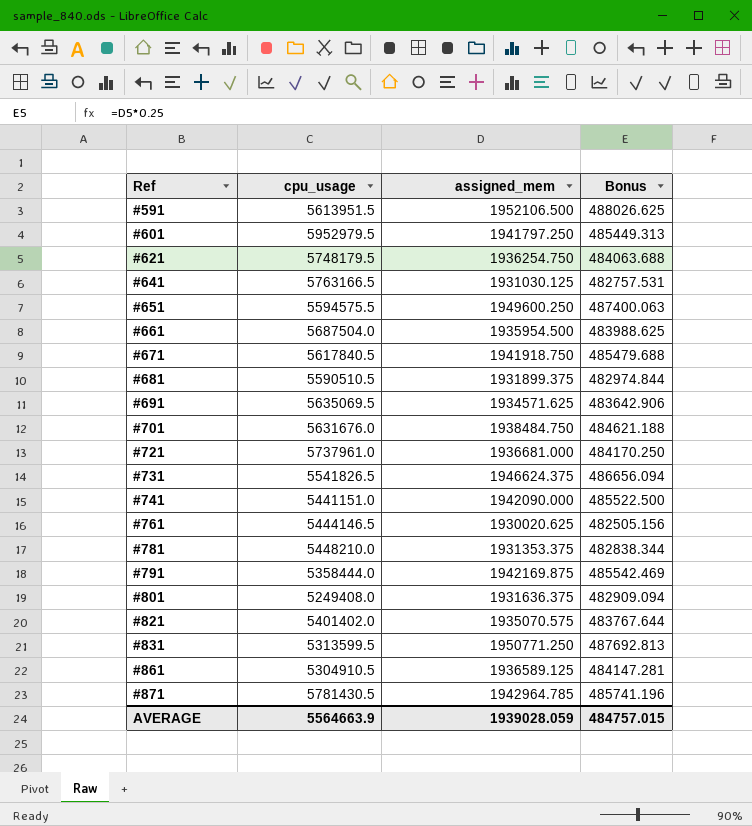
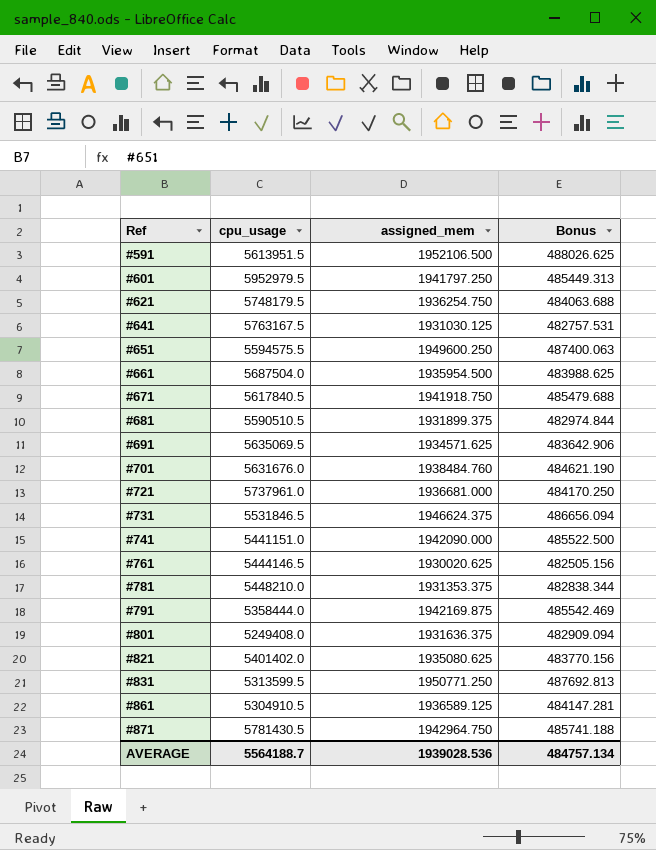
#641 | cpu_usage: 5763166.5 -> 5763167.5
#701 | assigned_mem: 1938484.750 -> 1938484.760
#701 | Bonus: 484621.188 -> 484621.190
#731 | cpu_usage: 5541826.5 -> 5531846.5
#821 | assigned_mem: 1935070.575 -> 1935080.625
#821 | Bonus: 483767.644 -> 483770.156
#871 | assigned_mem: 1942964.785 -> 1942964.750
#871 | Bonus: 485741.196 -> 485741.188
AVERAGE | cpu_usage: 5564663.9 -> 5564188.7
AVERAGE | assigned_mem: 1939028.059 -> 1939028.536
AVERAGE | Bonus: 484757.015 -> 484757.134

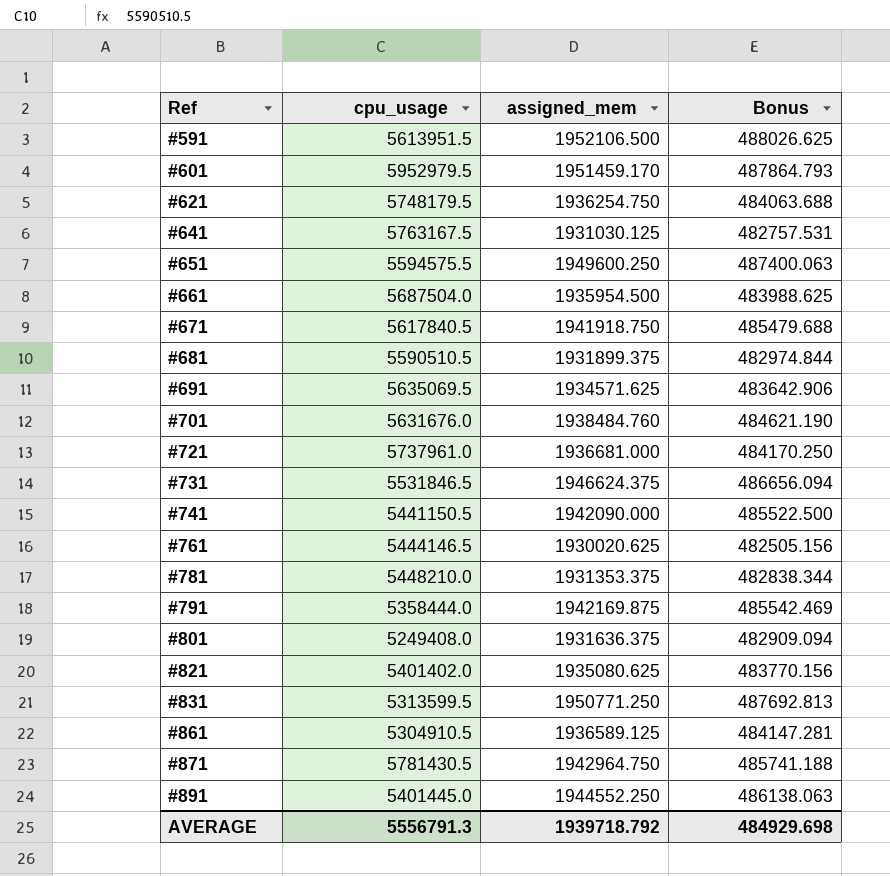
#601 | assigned_mem: 1941797.250 -> 1951459.170
#601 | Bonus: 485449.313 -> 487864.793
#741 | cpu_usage: 5441151.0 -> 5441150.5
row #891: none -> 5401445.0 | 1944552.250 | 486138.063
AVERAGE | cpu_usage: 5564188.7 -> 5556791.3
AVERAGE | assigned_mem: 1939028.536 -> 1939718.792
AVERAGE | Bonus: 484757.134 -> 484929.698

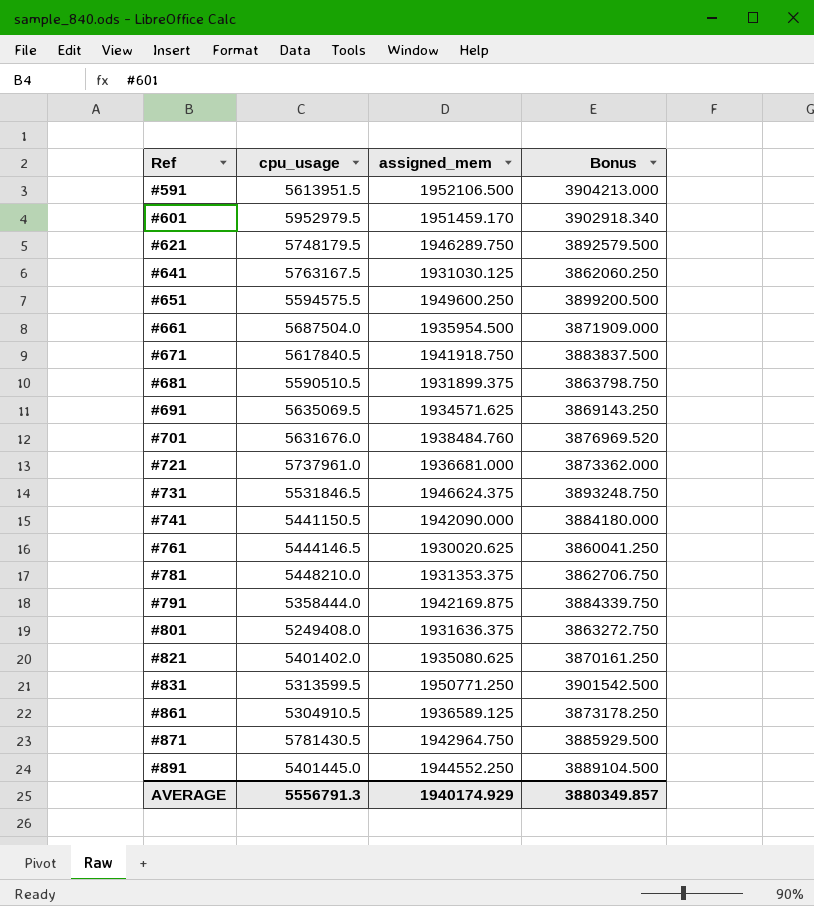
column Bonus | formula: [assigned_mem] * 0.25 -> [assigned_mem] * 2
#621 | assigned_mem: 1936254.750 -> 1946289.750
AVERAGE | assigned_mem: 1939718.792 -> 1940174.929
AVERAGE | Bonus: 484929.698 -> 3880349.857

